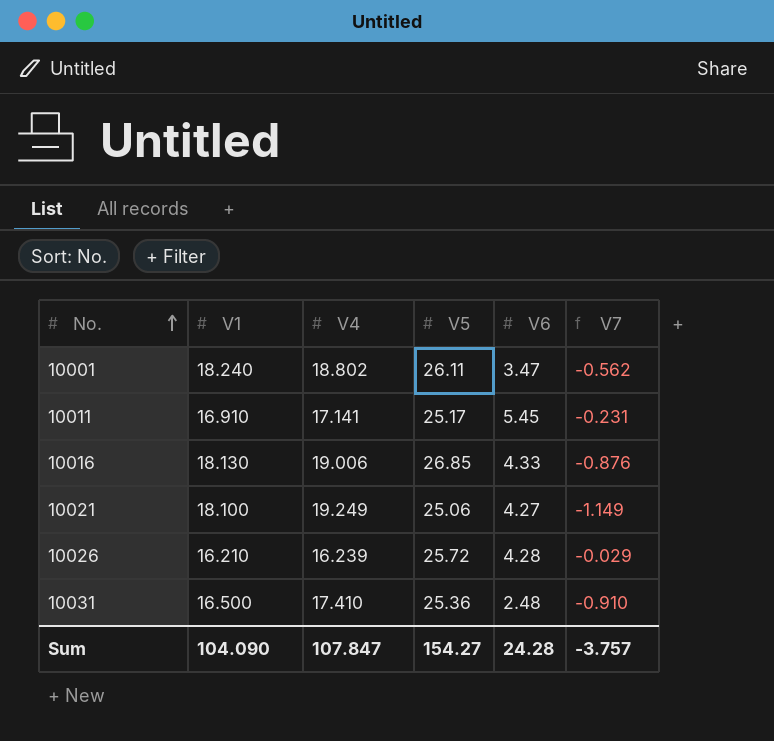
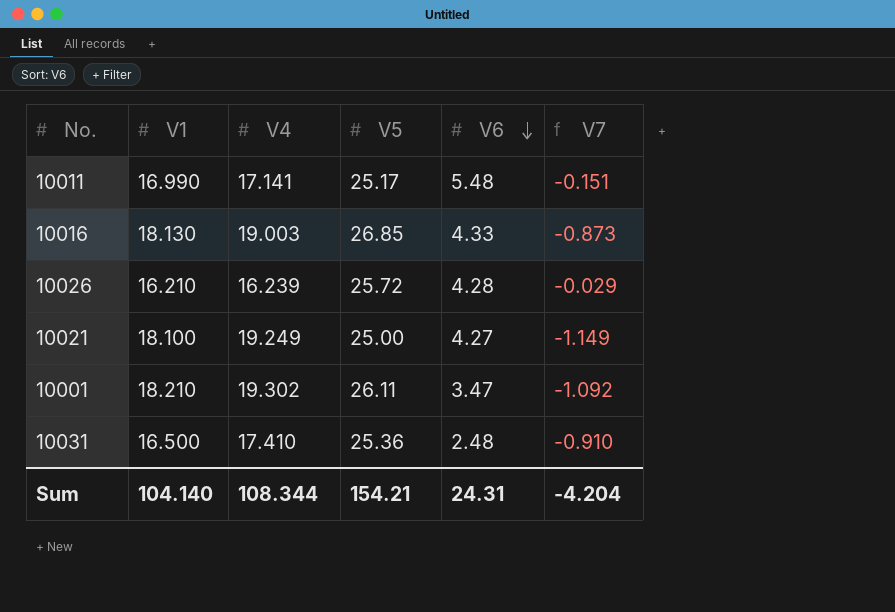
row order: No. ascending -> V6 descending
10011 | V1: 16.910 -> 16.990
10011 | V6: 5.45 -> 5.48
10011 | V7: -0.231 -> -0.151
10016 | V4: 19.006 -> 19.003
10016 | V7: -0.876 -> -0.873
10021 | V5: 25.06 -> 25.00
10001 | V1: 18.240 -> 18.210
10001 | V4: 18.802 -> 19.302
10001 | V7: -0.562 -> -1.092
Sum | V1: 104.090 -> 104.140
Sum | V4: 107.847 -> 108.344
Sum | V5: 154.27 -> 154.21
Sum | V6: 24.28 -> 24.31
Sum | V7: -3.757 -> -4.204

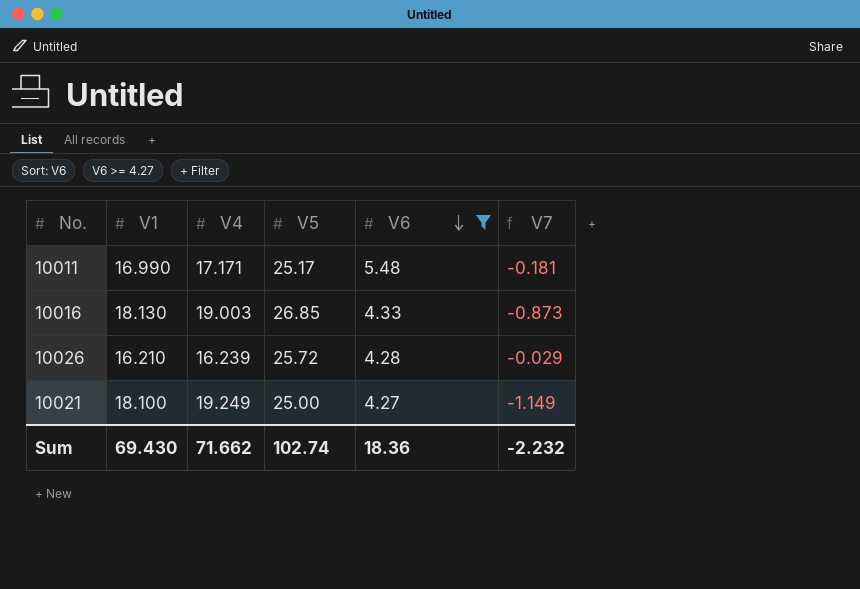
filter: none -> V6 >= 4.27
10011 | V4: 17.141 -> 17.171
10011 | V7: -0.151 -> -0.181
Sum | V1: 104.140 -> 69.430
Sum | V4: 108.344 -> 71.662
Sum | V5: 154.21 -> 102.74
Sum | V6: 24.31 -> 18.36
Sum | V7: -4.204 -> -2.232

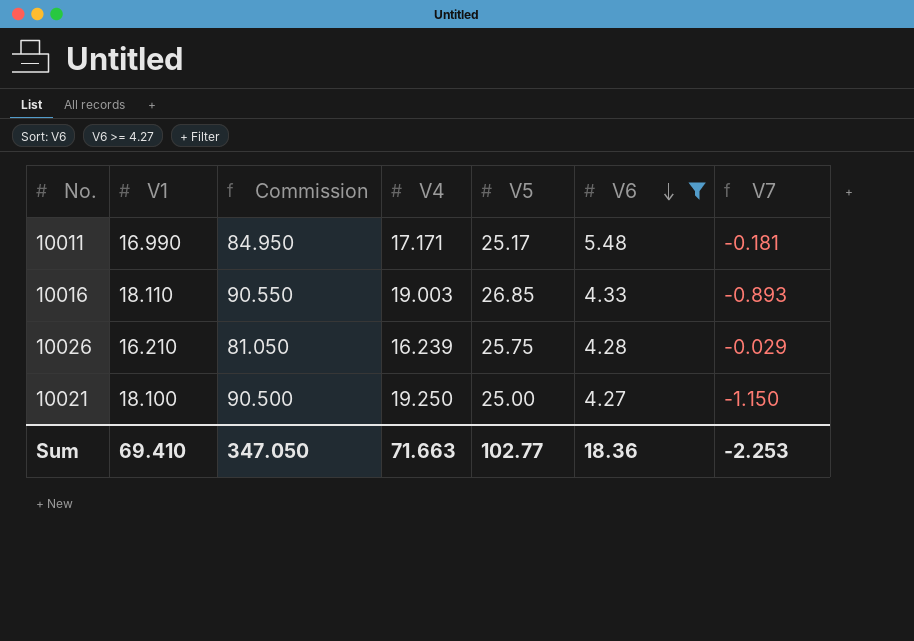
column Commission | formula: none -> [V1] * 5
10016 | V1: 18.130 -> 18.110
10016 | V7: -0.873 -> -0.893
10026 | V5: 25.72 -> 25.75
10021 | V4: 19.249 -> 19.250
10021 | V7: -1.149 -> -1.150
Sum | V1: 69.430 -> 69.410
Sum | V4: 71.662 -> 71.663
Sum | V5: 102.74 -> 102.77
Sum | V7: -2.232 -> -2.253

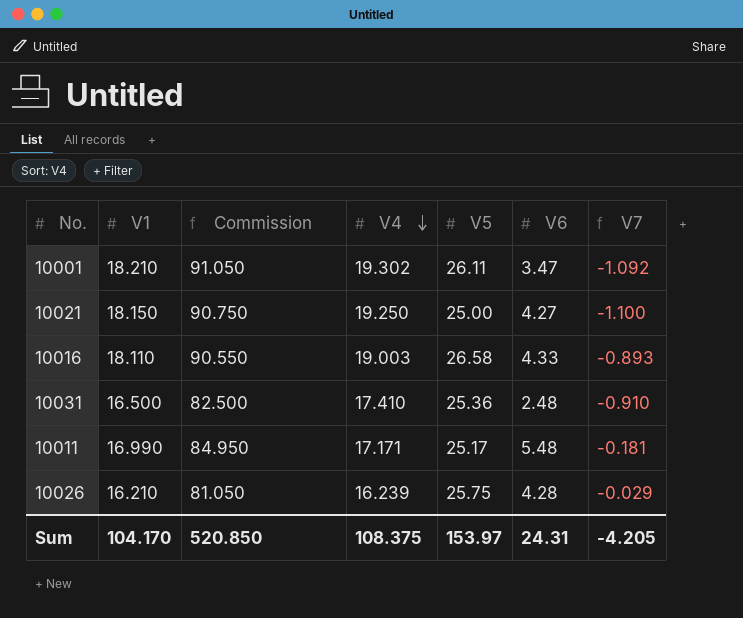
filter: V6 >= 4.27 -> none
row order: V6 descending -> V4 descending
10021 | V1: 18.100 -> 18.150
10021 | Commission: 90.500 -> 90.750
10021 | V7: -1.150 -> -1.100
10016 | V5: 26.85 -> 26.58
Sum | V1: 69.410 -> 104.170
Sum | Commission: 347.050 -> 520.850
Sum | V4: 71.663 -> 108.375
Sum | V5: 102.77 -> 153.97
Sum | V6: 18.36 -> 24.31
Sum | V7: -2.253 -> -4.205

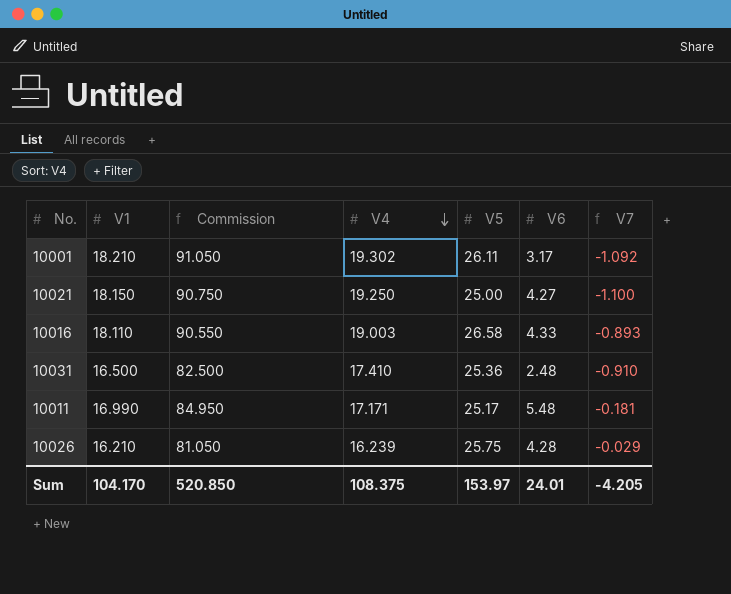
10001 | V6: 3.47 -> 3.17
Sum | V6: 24.31 -> 24.01

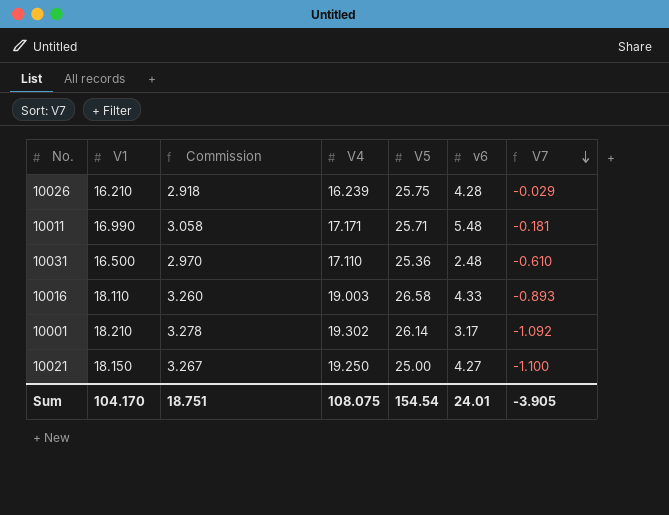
row order: V4 descending -> V7 descending
column Commission | formula: [V1] * 5 -> [V1] * 0.18
column name: V6 -> v6
10011 | V5: 25.17 -> 25.71
10031 | V4: 17.410 -> 17.110
10031 | V7: -0.910 -> -0.610
10001 | V5: 26.11 -> 26.14
Sum | Commission: 520.850 -> 18.751
Sum | V4: 108.375 -> 108.075
Sum | V5: 153.97 -> 154.54
Sum | V7: -4.205 -> -3.905

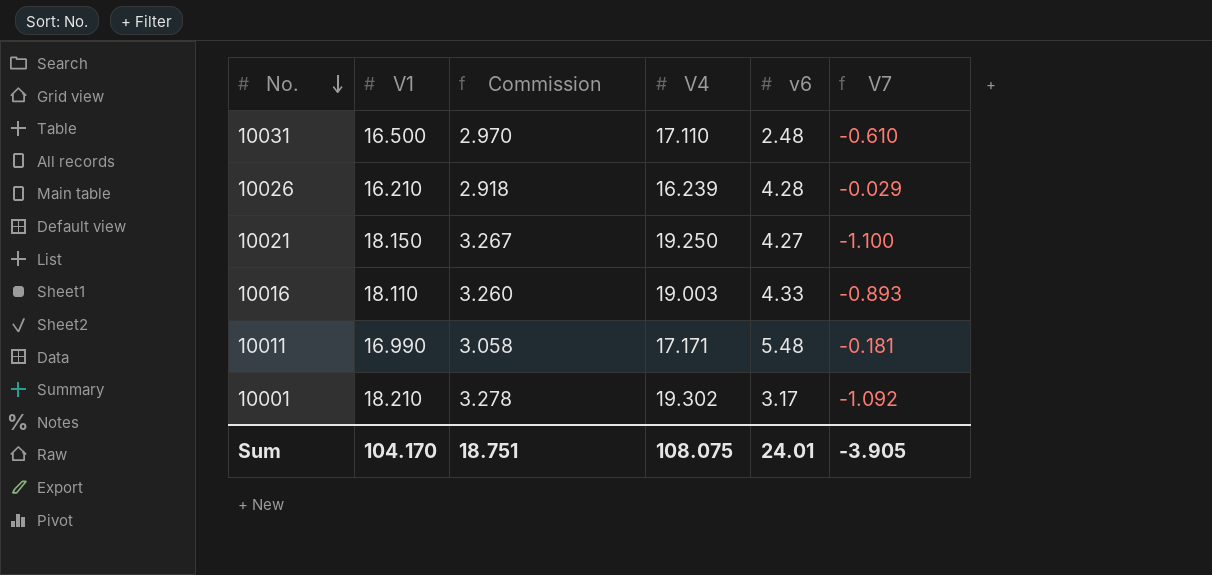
row order: V7 descending -> No. descending
column V5 | position: 5 -> none

